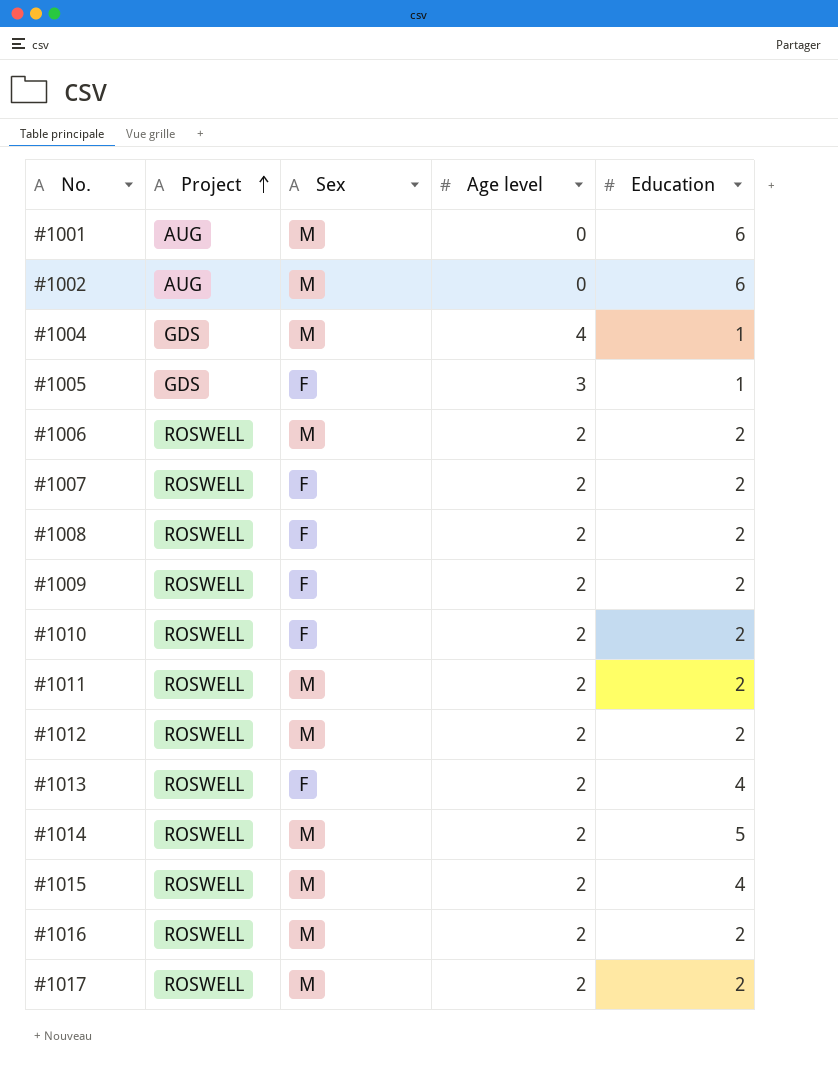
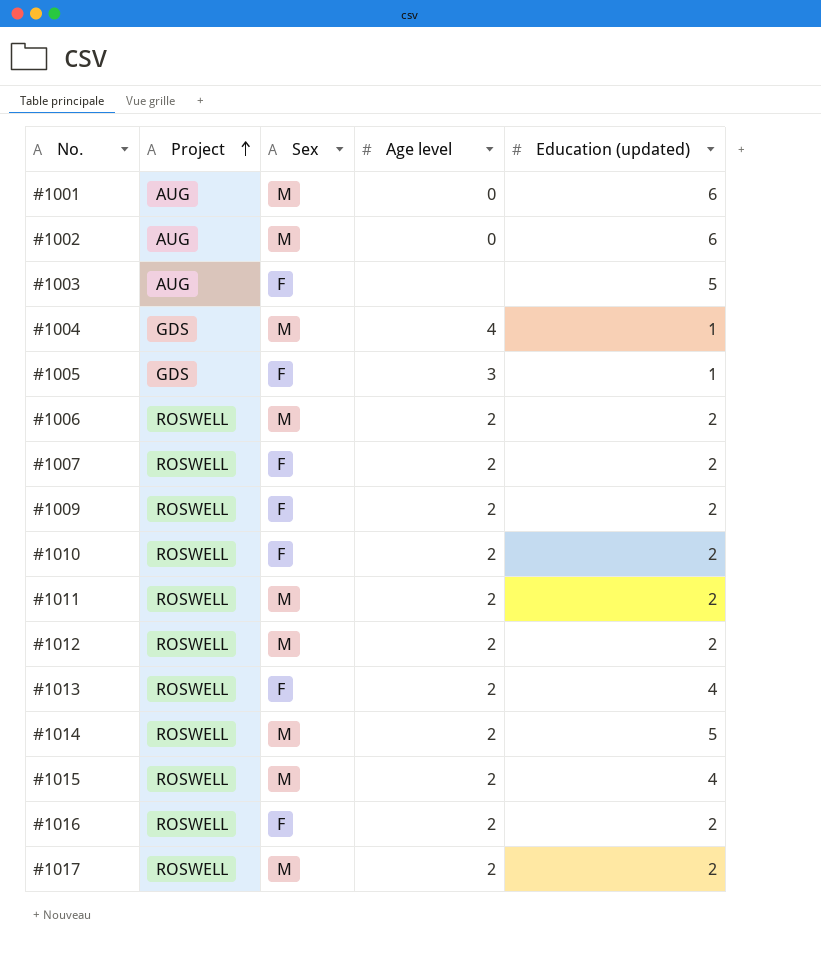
column name: Education -> Education (updated)
row #1008: ROSWELL | F | 2 | 2 -> none
row #1003: none -> AUG | F | none | 5
#1016 | Sex: M -> F

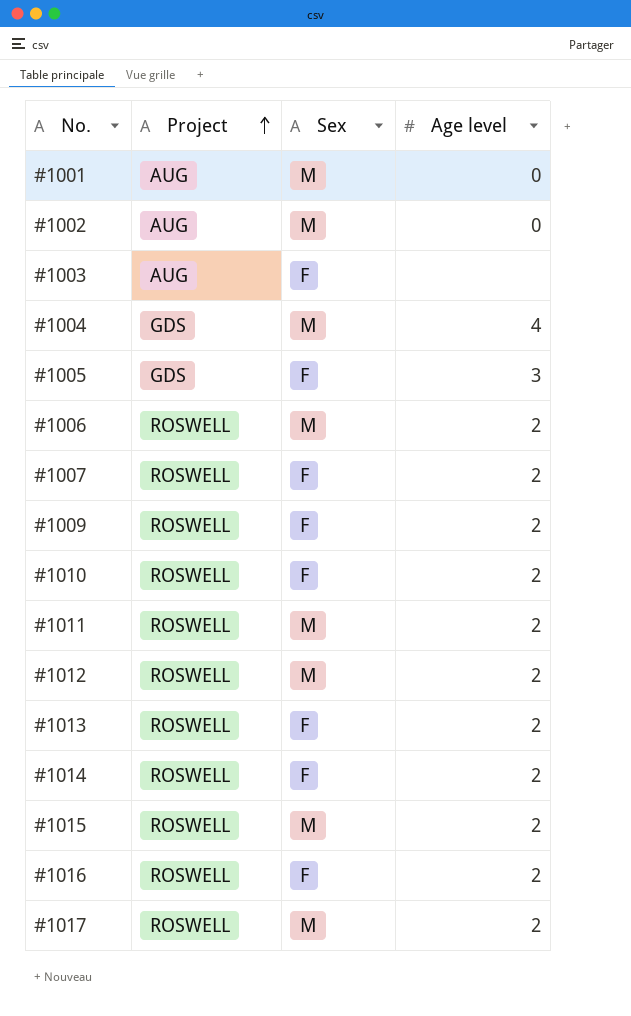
column Education (updated) | position: 5 -> none
#1014 | Sex: M -> F

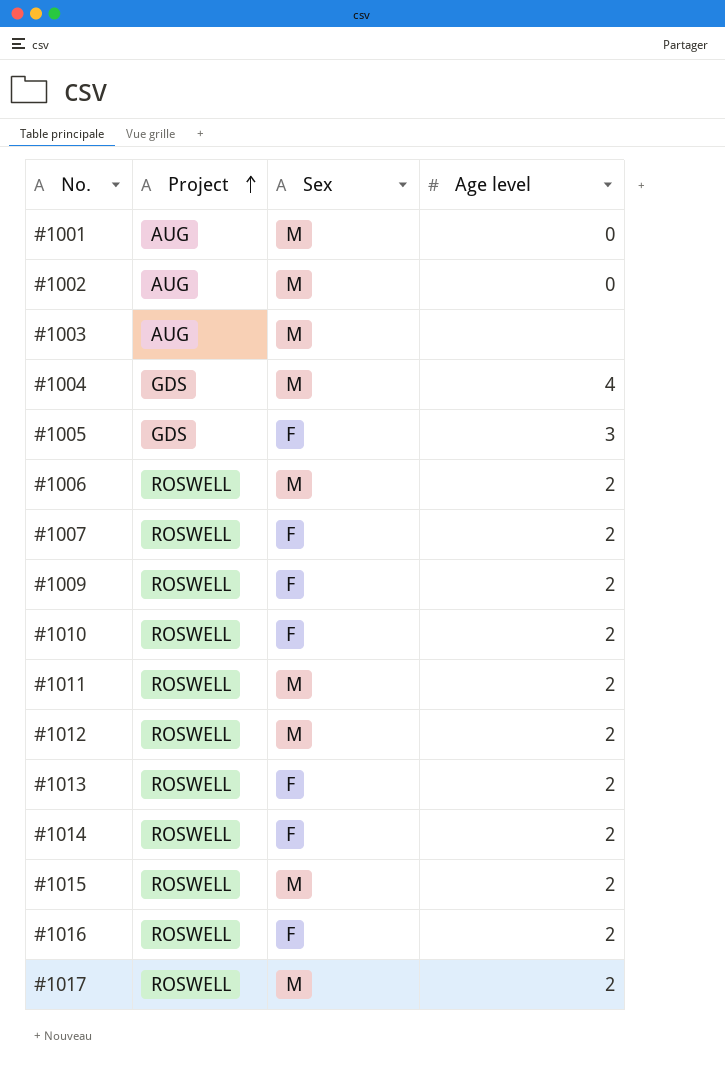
#1003 | Sex: F -> M

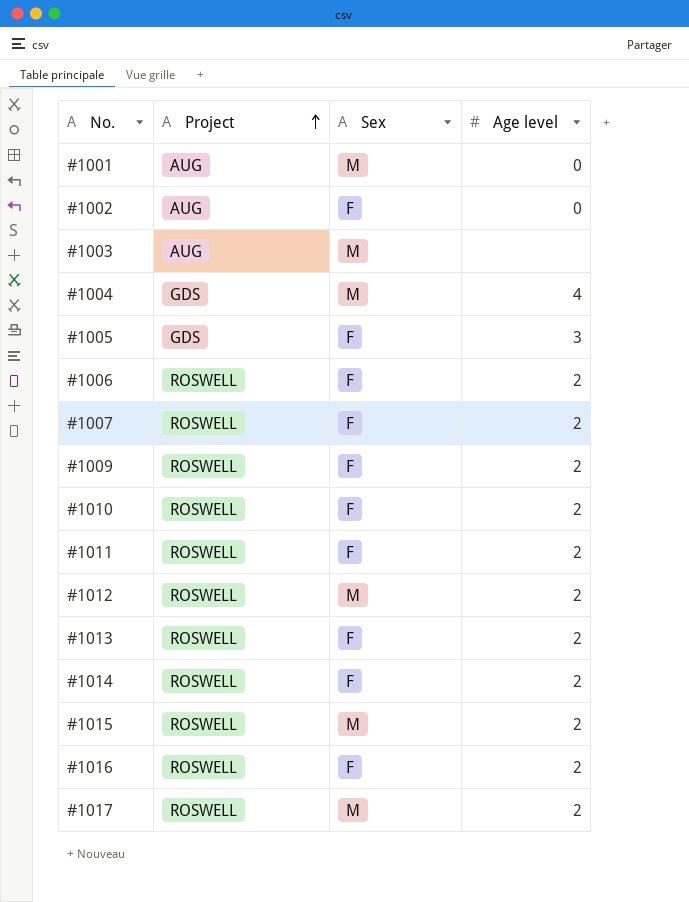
#1002 | Sex: M -> F
#1006 | Sex: M -> F
#1011 | Sex: M -> F

